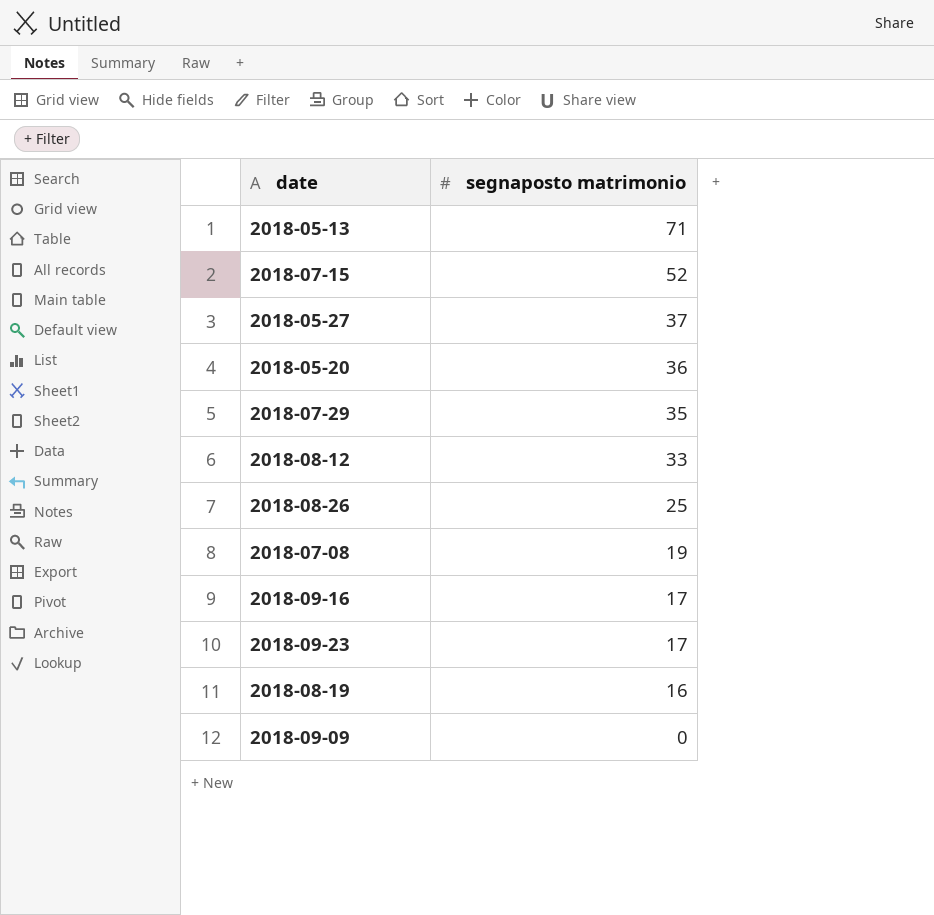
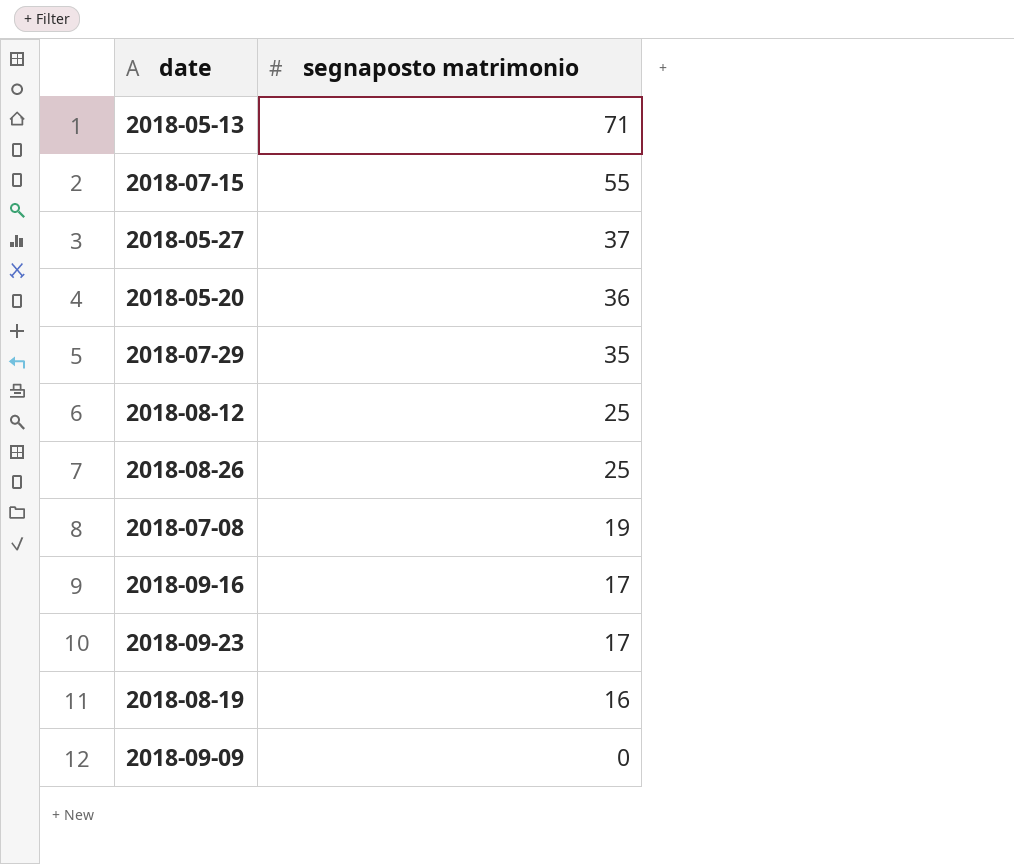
2018-07-15 | segnaposto matrimonio: 52 -> 55
2018-08-12 | segnaposto matrimonio: 33 -> 25

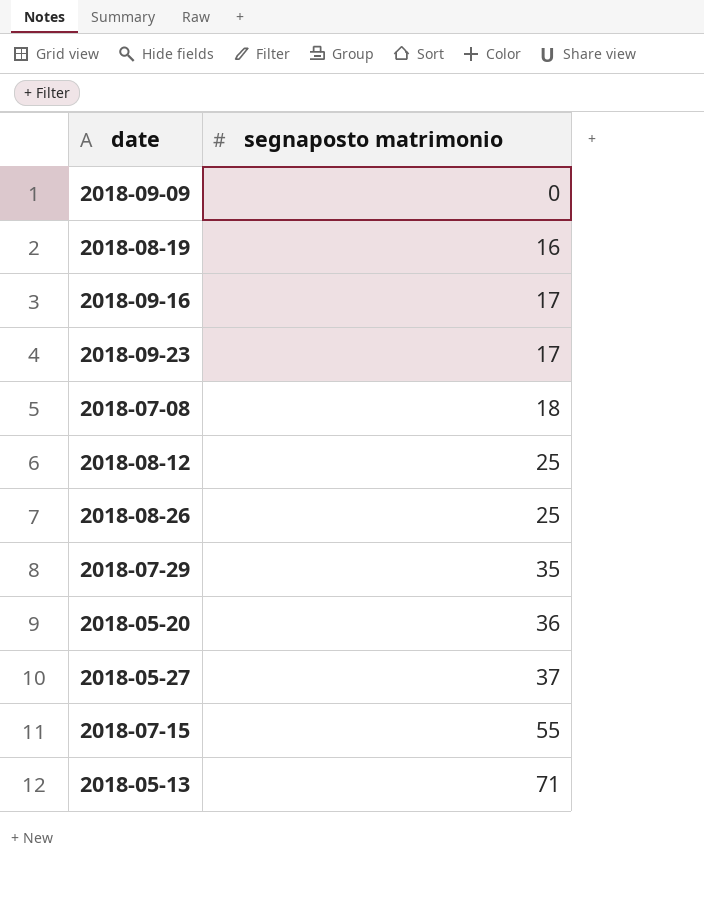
row order: segnaposto matrimonio descending -> segnaposto matrimonio ascending
2018-07-08 | segnaposto matrimonio: 19 -> 18

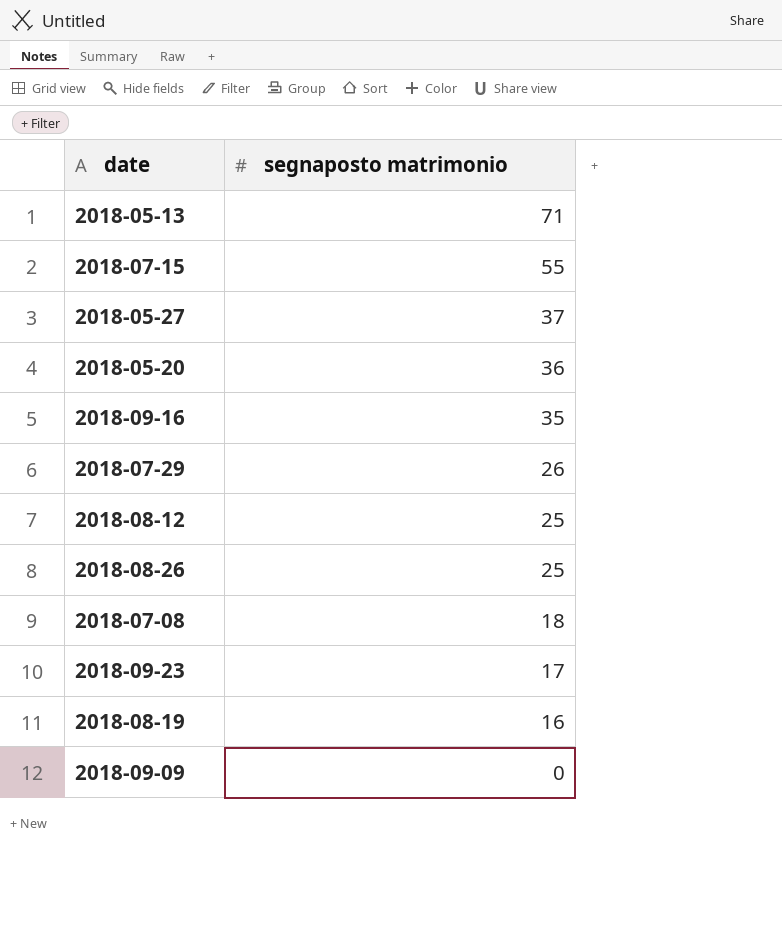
row order: segnaposto matrimonio ascending -> segnaposto matrimonio descending
2018-09-16 | segnaposto matrimonio: 17 -> 35
2018-07-29 | segnaposto matrimonio: 35 -> 26

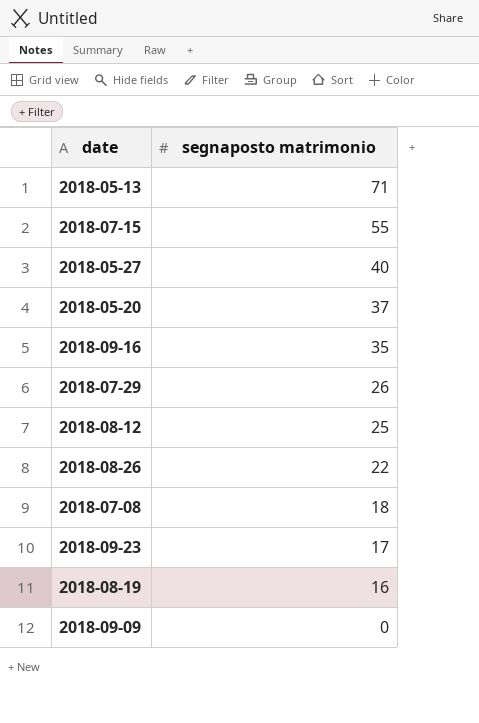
2018-05-27 | segnaposto matrimonio: 37 -> 40
2018-05-20 | segnaposto matrimonio: 36 -> 37
2018-08-26 | segnaposto matrimonio: 25 -> 22

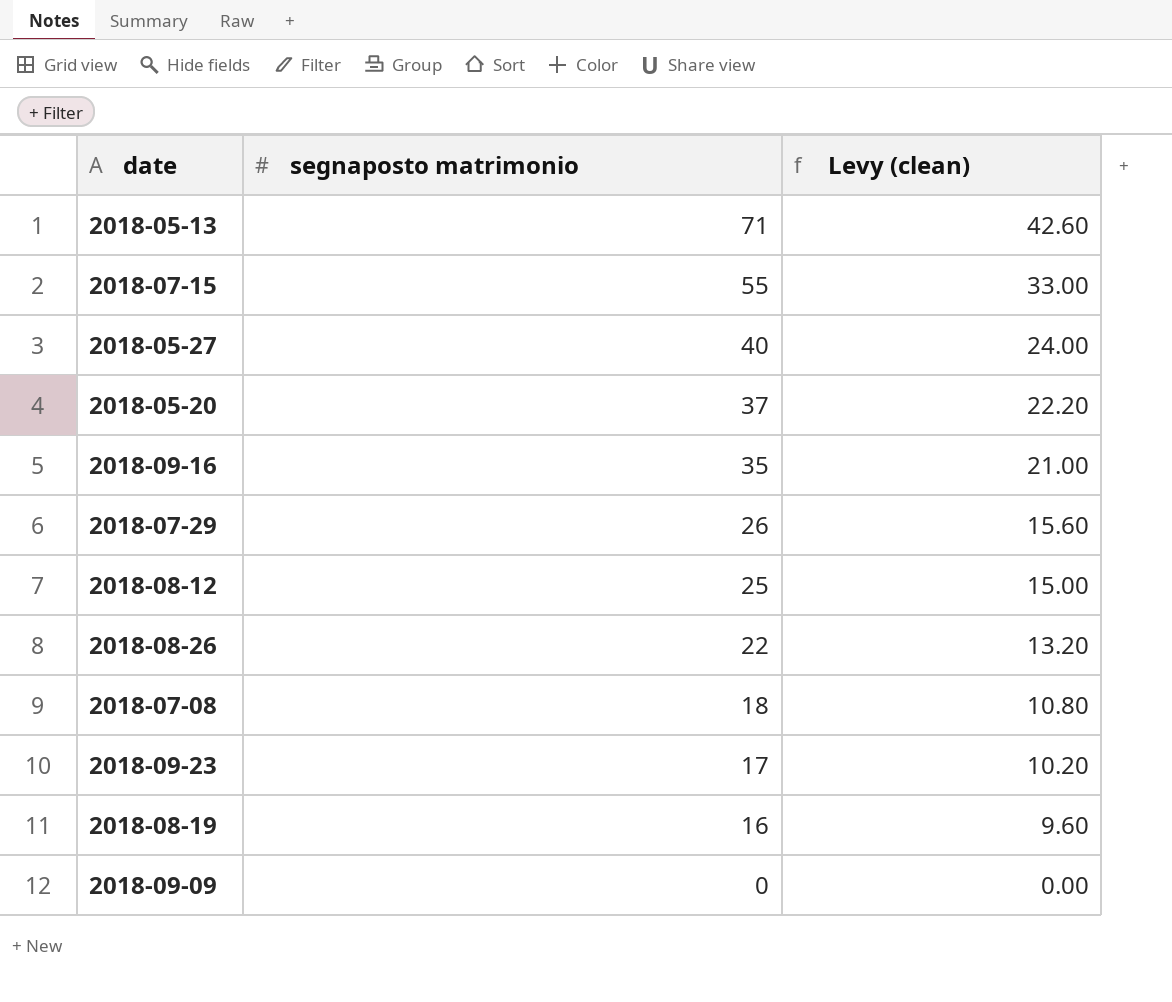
column Levy (clean) | formula: none -> [segnaposto matrimonio] * 0.6

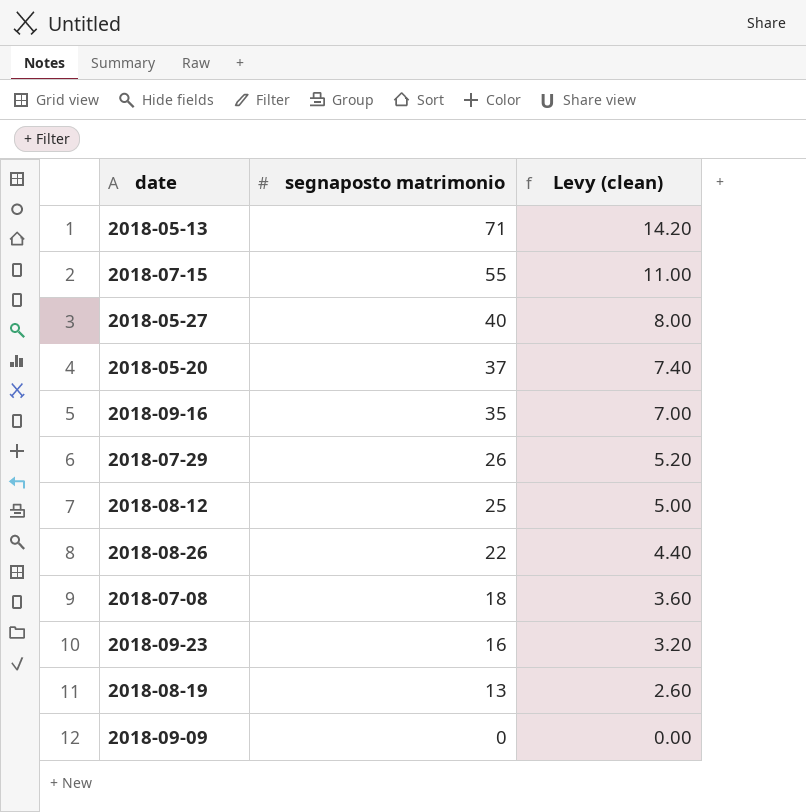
column Levy (clean) | formula: [segnaposto matrimonio] * 0.6 -> [segnaposto matrimonio] * 0.2
2018-09-23 | segnaposto matrimonio: 17 -> 16
2018-08-19 | segnaposto matrimonio: 16 -> 13

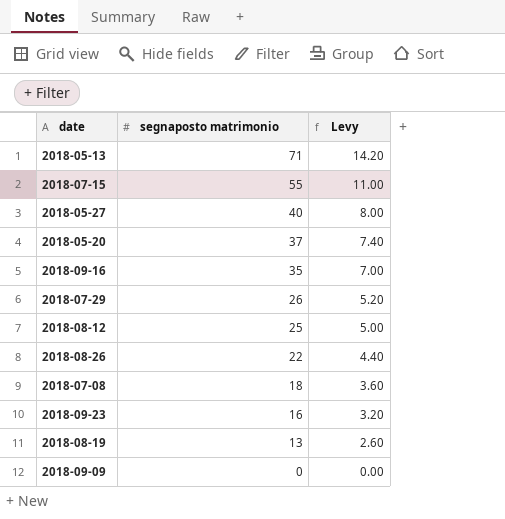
column name: Levy (clean) -> Levy

